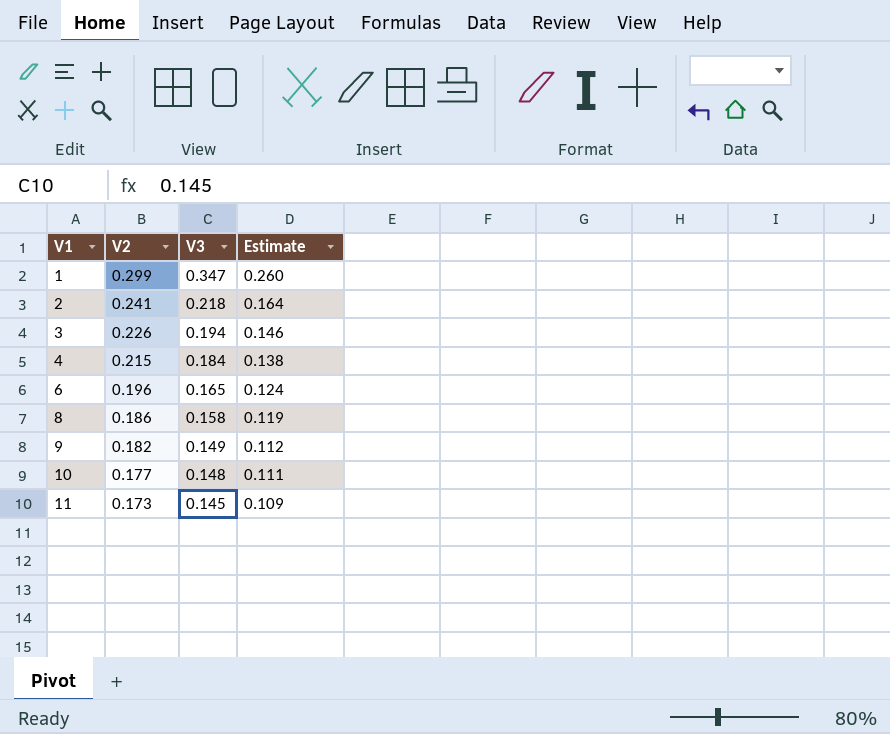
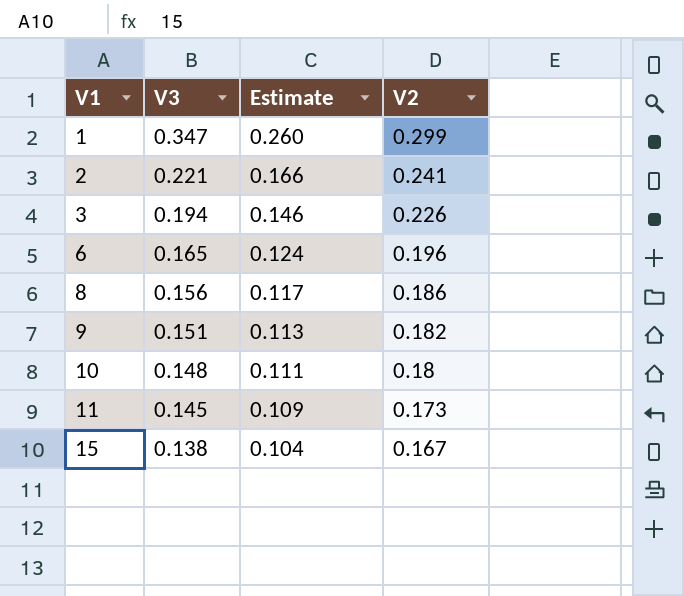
column V2 | position: 2 -> 4
row 4: 0.215 | 0.184 | 0.138 -> none
2 | V3: 0.218 -> 0.221
2 | Estimate: 0.164 -> 0.166
8 | V3: 0.158 -> 0.156
8 | Estimate: 0.119 -> 0.117
9 | V3: 0.149 -> 0.151
9 | Estimate: 0.112 -> 0.113
10 | V2: 0.177 -> 0.18
row 15: none -> 0.138 | 0.104 | 0.167

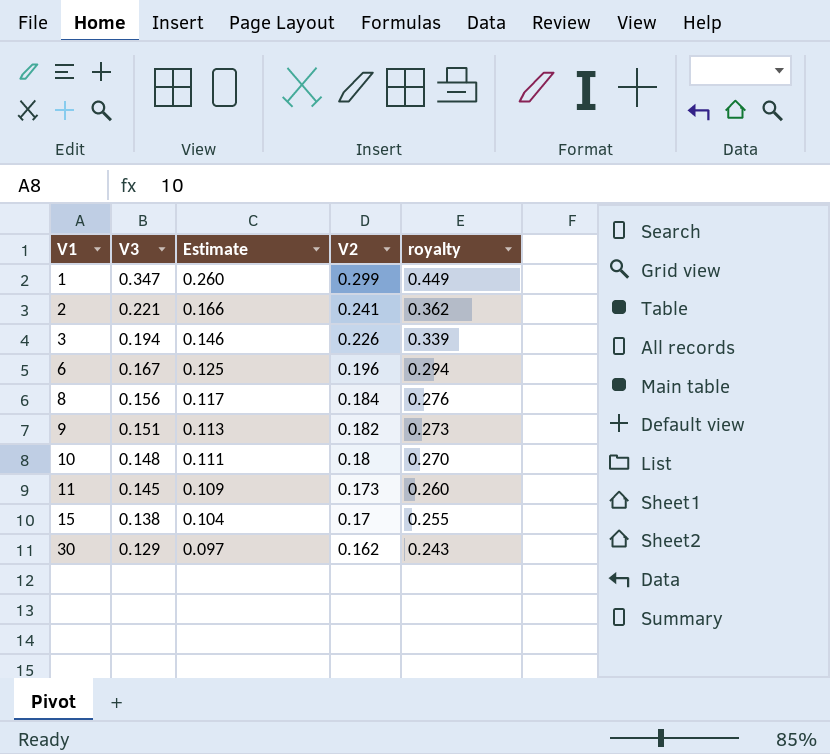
column royalty | formula: none -> [V2] * 1.5
6 | V3: 0.165 -> 0.167
6 | Estimate: 0.124 -> 0.125
8 | V2: 0.186 -> 0.184
15 | V2: 0.167 -> 0.17
row 30: none -> 0.129 | 0.097 | 0.162 | 0.243

